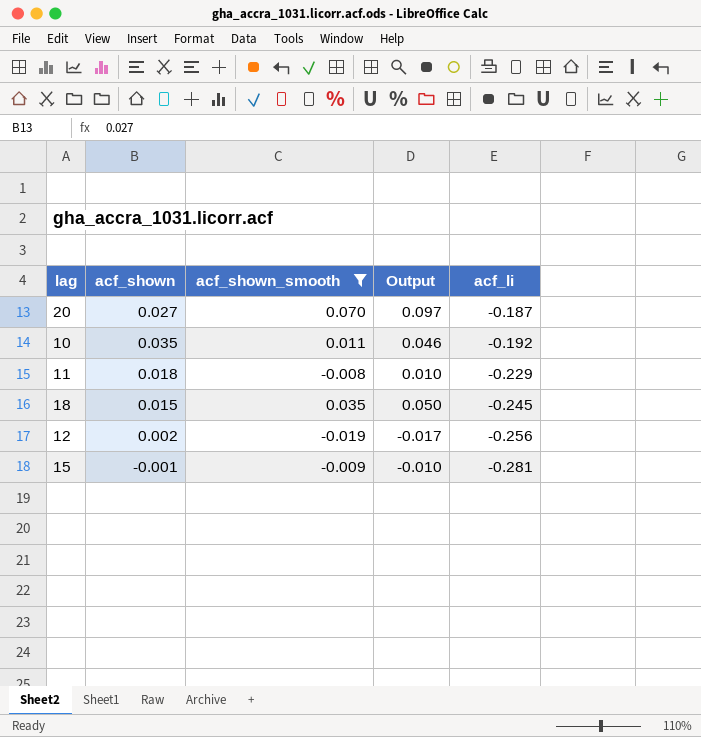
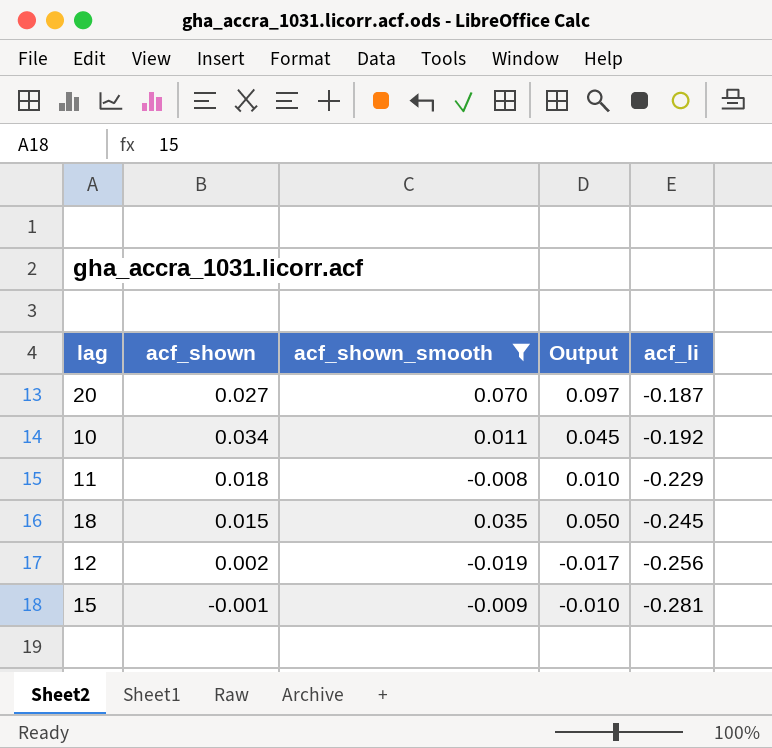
10 | acf_shown: 0.035 -> 0.034
10 | Output: 0.046 -> 0.045

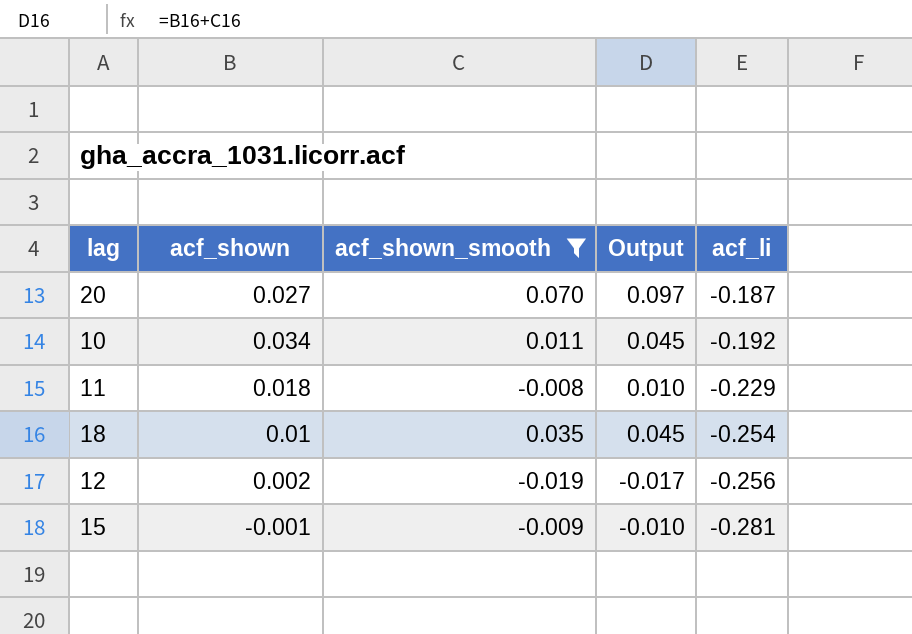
18 | acf_shown: 0.015 -> 0.01
18 | Output: 0.050 -> 0.045
18 | acf_li: -0.245 -> -0.254

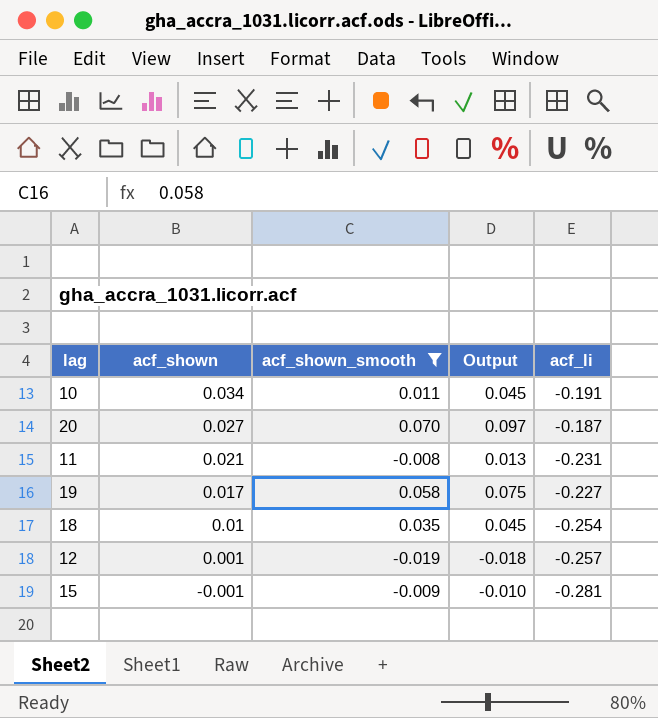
row order: acf_li descending -> acf_shown descending
10 | acf_li: -0.192 -> -0.191
11 | acf_shown: 0.018 -> 0.021
11 | Output: 0.010 -> 0.013
11 | acf_li: -0.229 -> -0.231
row 19: none -> 0.017 | 0.058 | 0.075 | -0.227
12 | acf_shown: 0.002 -> 0.001
12 | Output: -0.017 -> -0.018
12 | acf_li: -0.256 -> -0.257

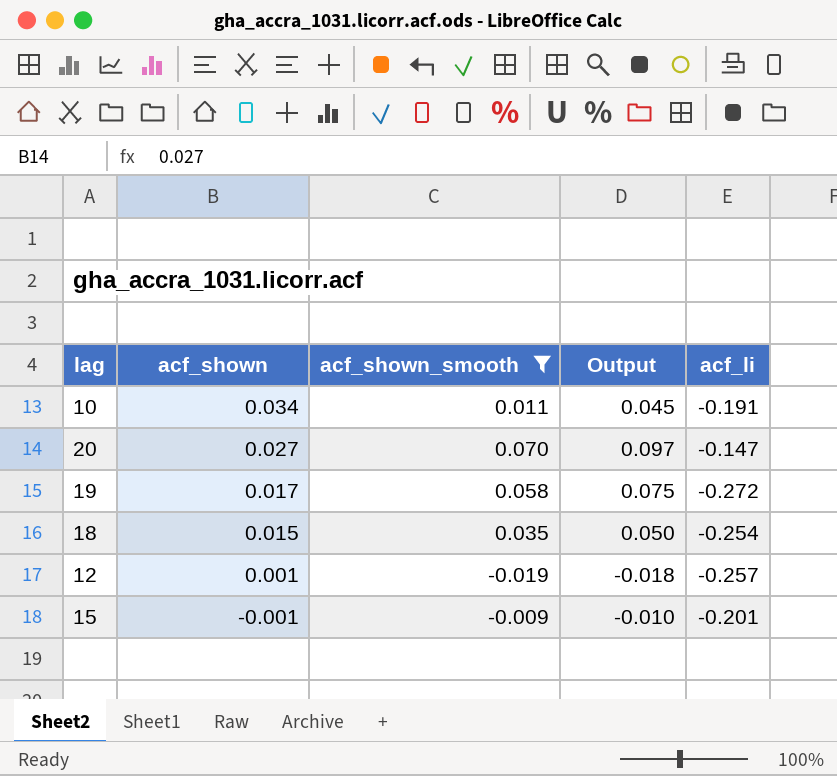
row 11: 0.021 | -0.008 | 0.013 | -0.231 -> none
20 | acf_li: -0.187 -> -0.147
19 | acf_li: -0.227 -> -0.272
18 | acf_shown: 0.01 -> 0.015
18 | Output: 0.045 -> 0.050
15 | acf_li: -0.281 -> -0.201

